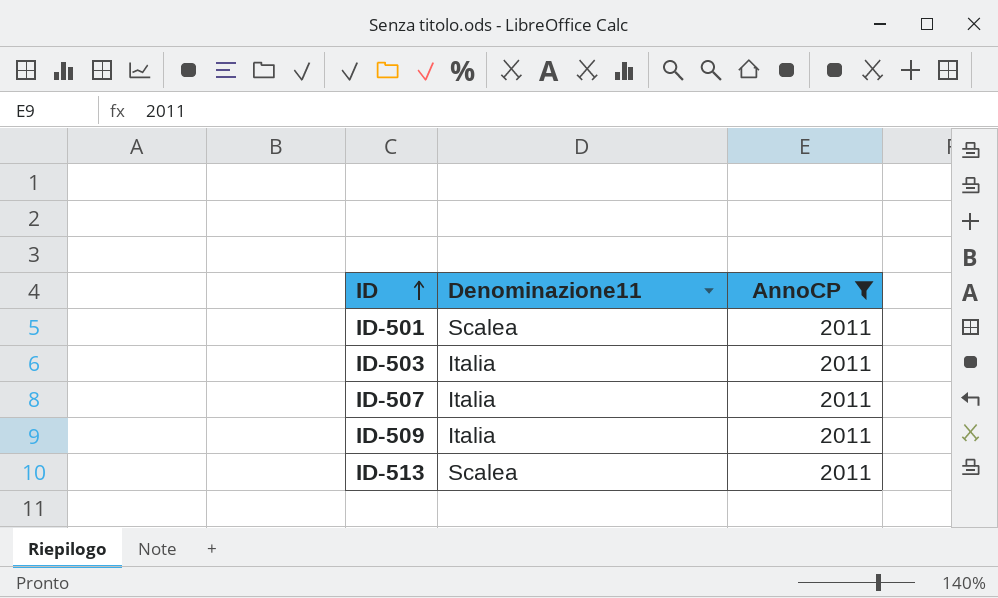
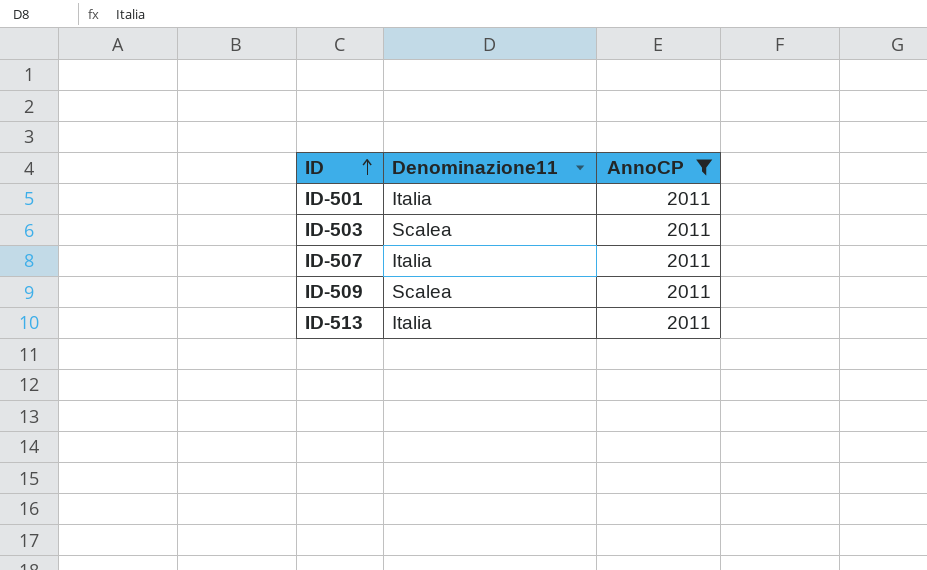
ID-501 | Denominazione11: Scalea -> Italia
ID-503 | Denominazione11: Italia -> Scalea
ID-509 | Denominazione11: Italia -> Scalea
ID-513 | Denominazione11: Scalea -> Italia

